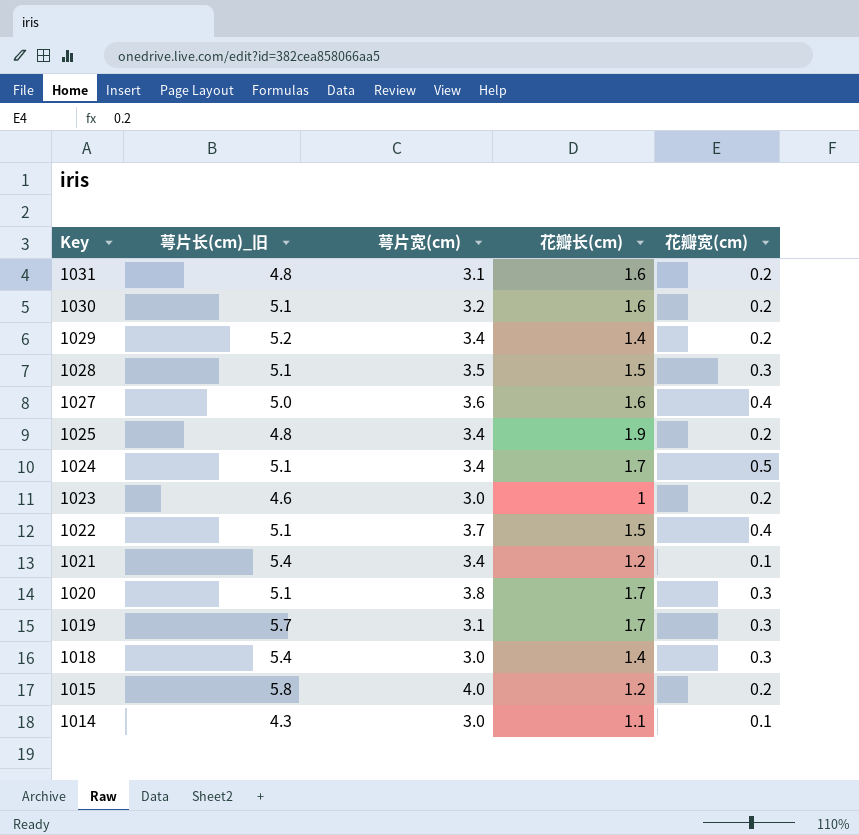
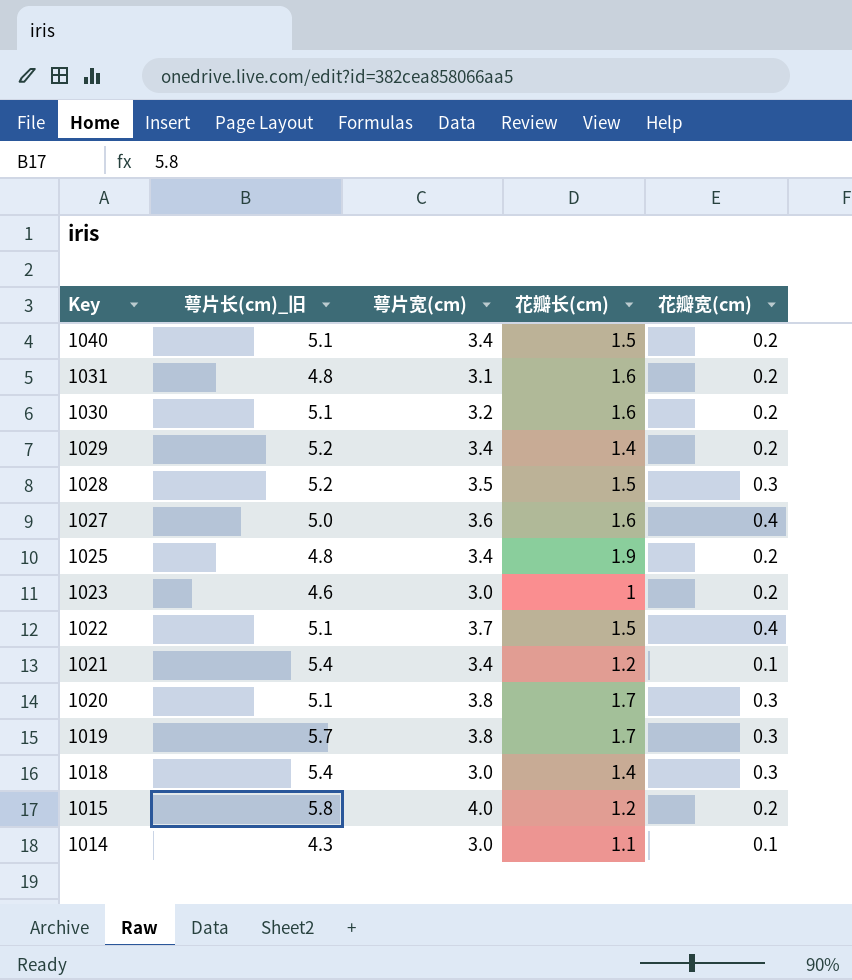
row 1024: 5.1 | 3.4 | 1.7 | 0.5 -> none
row 1040: none -> 5.1 | 3.4 | 1.5 | 0.2
1028 | 萼片长(cm)_旧: 5.1 -> 5.2
1019 | 萼片宽(cm): 3.1 -> 3.8

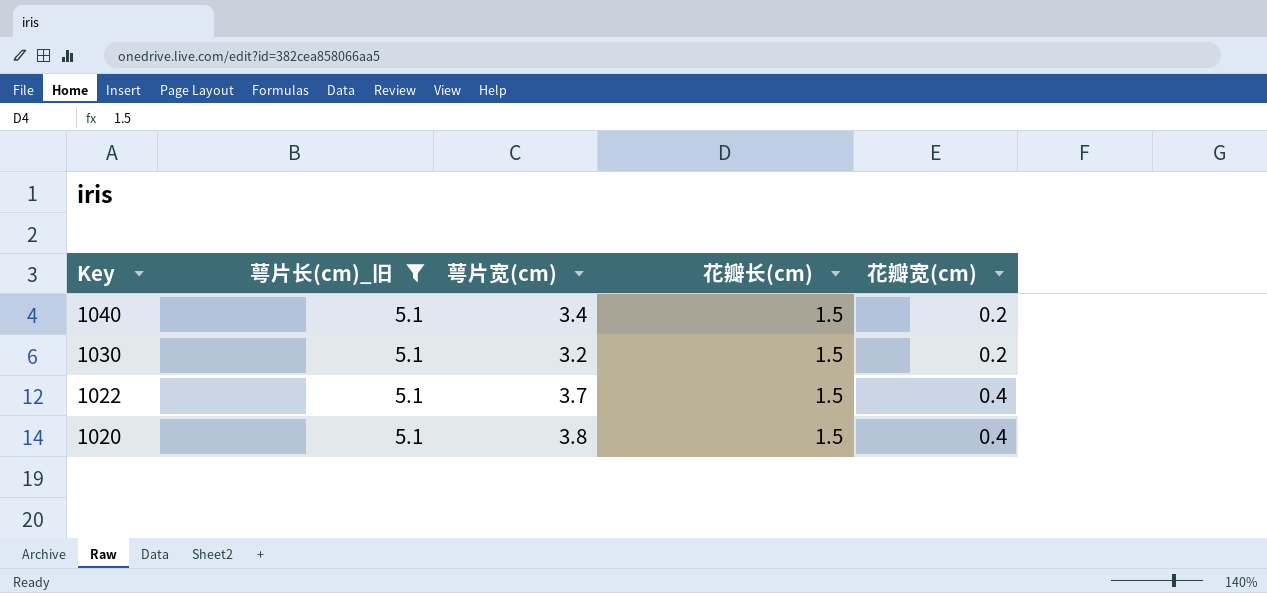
filter: none -> 萼片长(cm)_旧 = 5.1
1030 | 花瓣长(cm): 1.6 -> 1.5
1020 | 花瓣长(cm): 1.7 -> 1.5
1020 | 花瓣宽(cm): 0.3 -> 0.4

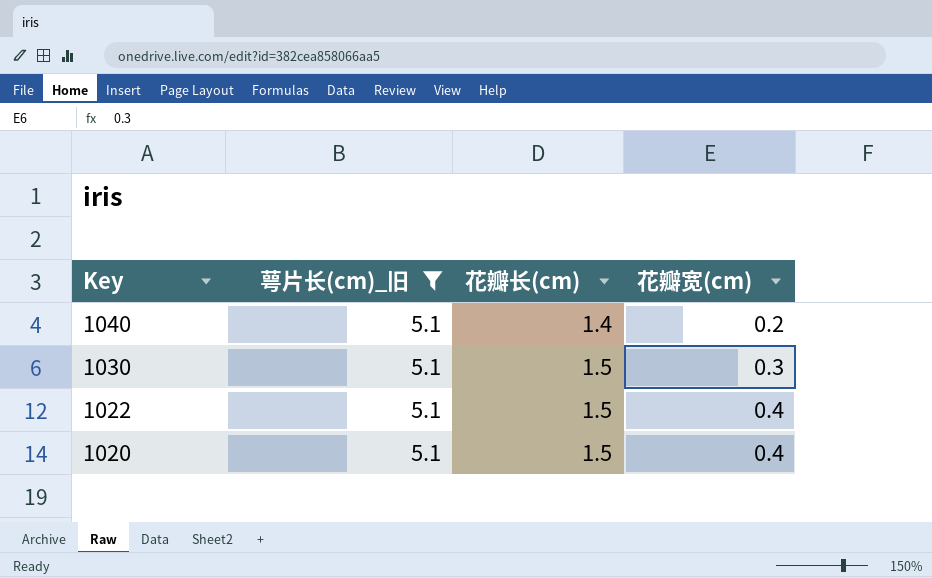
column 萼片宽(cm) | position: 3 -> none
1040 | 花瓣长(cm): 1.5 -> 1.4
1030 | 花瓣宽(cm): 0.2 -> 0.3

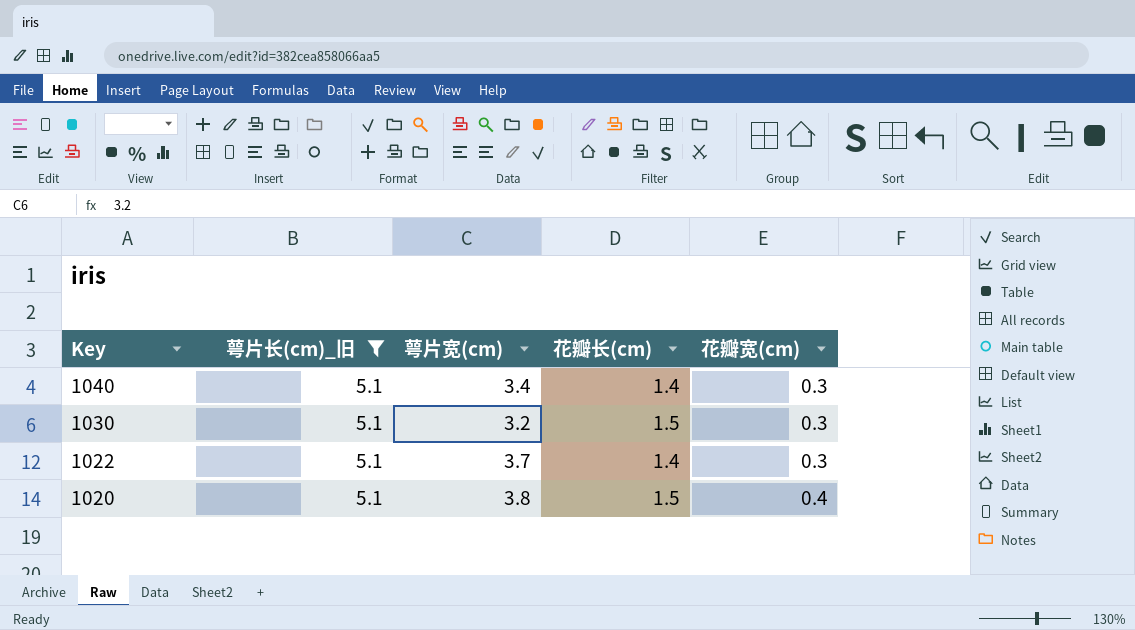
column 萼片宽(cm) | position: none -> 3
1040 | 花瓣宽(cm): 0.2 -> 0.3
1022 | 花瓣长(cm): 1.5 -> 1.4
1022 | 花瓣宽(cm): 0.4 -> 0.3

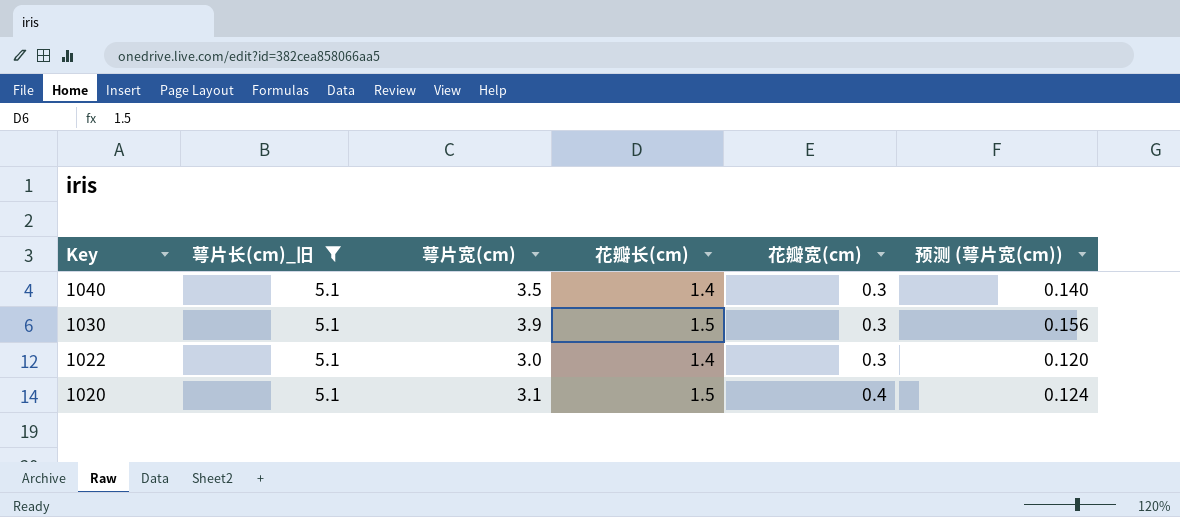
column 预测 (萼片宽(cm)) | formula: none -> [萼片宽(cm)] * 0.04
1040 | 萼片宽(cm): 3.4 -> 3.5
1030 | 萼片宽(cm): 3.2 -> 3.9
1022 | 萼片宽(cm): 3.7 -> 3.0
1020 | 萼片宽(cm): 3.8 -> 3.1

